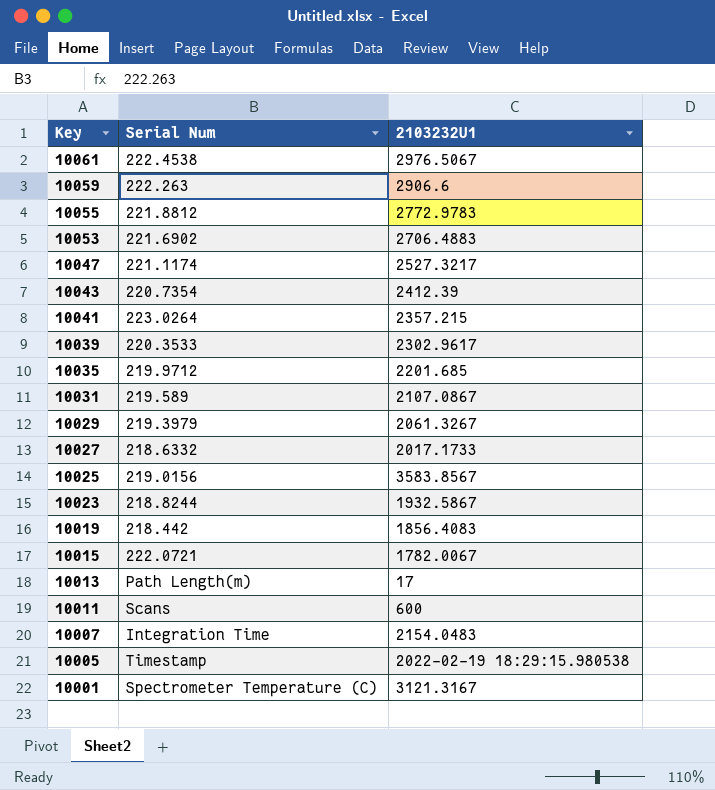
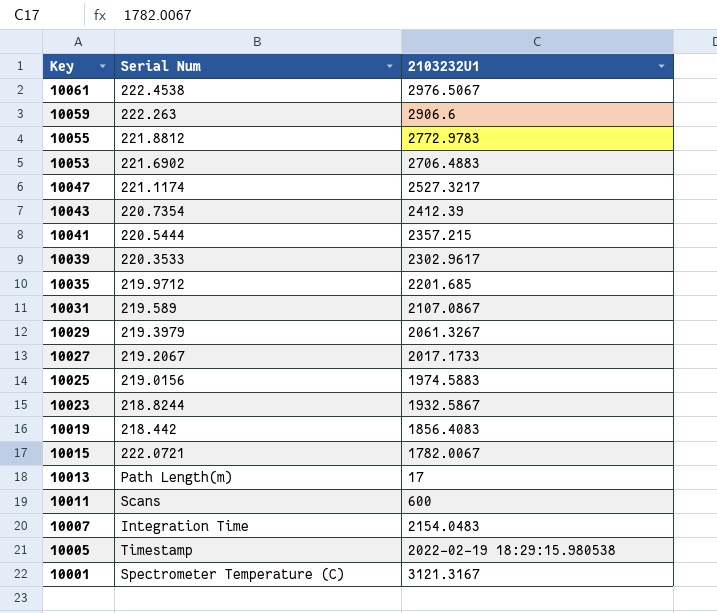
10041 | Serial Num: 223.0264 -> 220.5444
10027 | Serial Num: 218.6332 -> 219.2067
10025 | 2103232U1: 3583.8567 -> 1974.5883

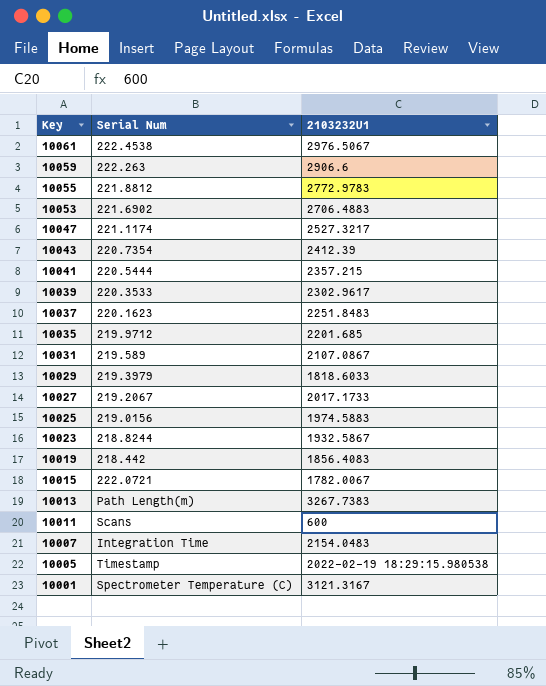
row 10037: none -> 220.1623 | 2251.8483
10029 | 2103232U1: 2061.3267 -> 1818.6033
10013 | 2103232U1: 17 -> 3267.7383

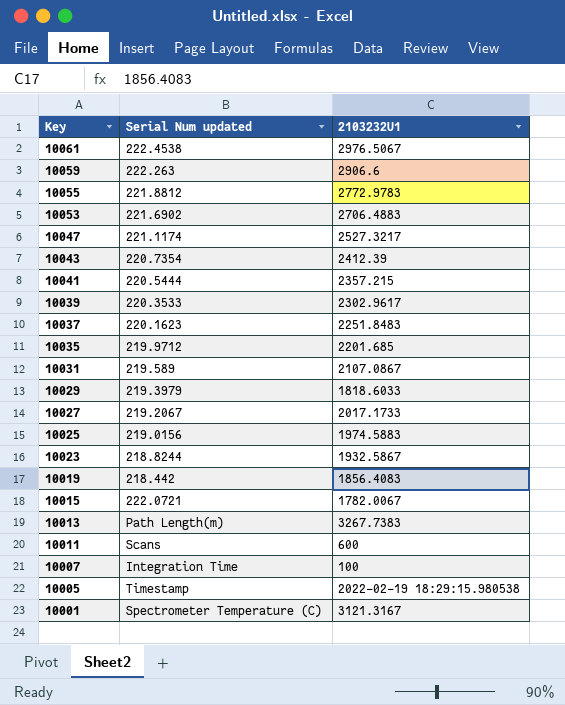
column name: Serial Num -> Serial Num updated
10007 | 2103232U1: 2154.0483 -> 100

